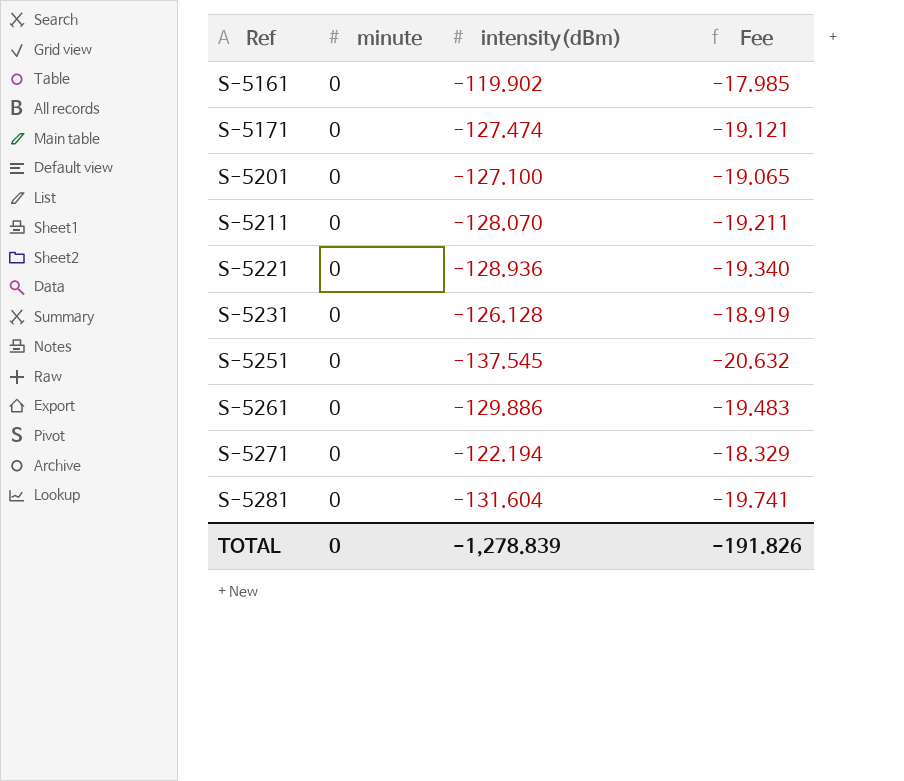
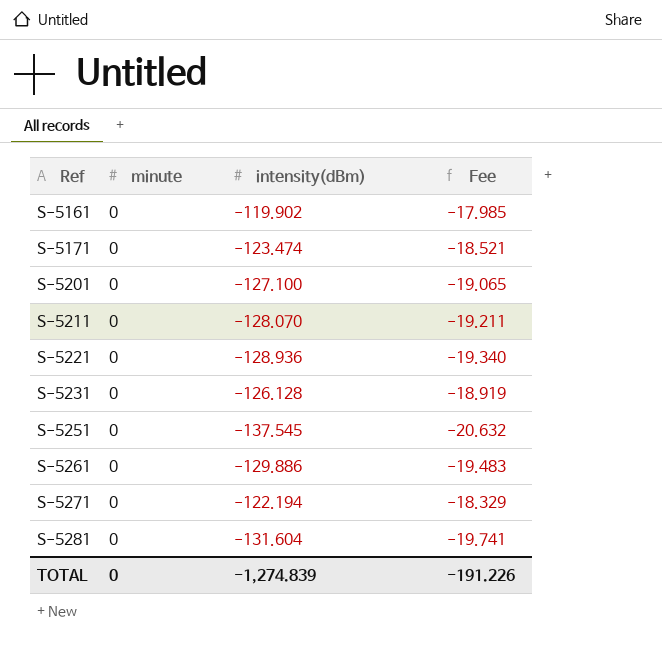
S-5171 | intensity(dBm): -127.474 -> -123.474
S-5171 | Fee: -19.121 -> -18.521
TOTAL | intensity(dBm): -1,278.839 -> -1,274.839
TOTAL | Fee: -191.826 -> -191.226

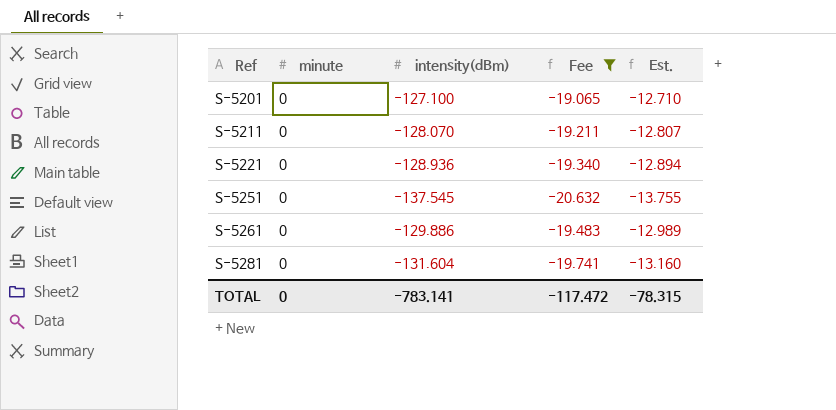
filter: none -> Fee <= -19.065
column Est. | formula: none -> [intensity(dBm)] * 0.1
TOTAL | intensity(dBm): -1,274.839 -> -783.141
TOTAL | Fee: -191.226 -> -117.472

